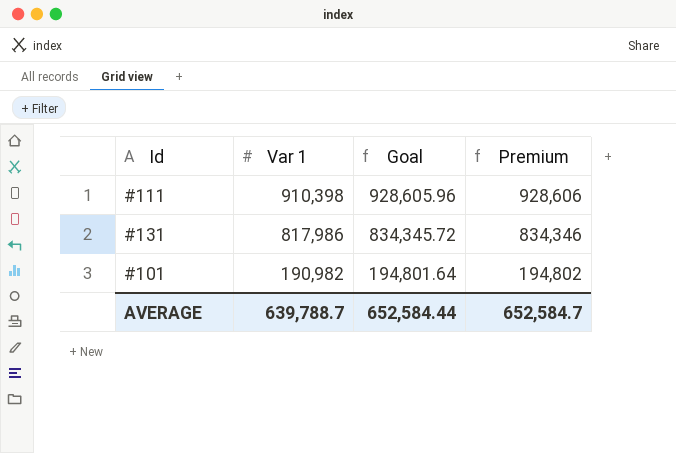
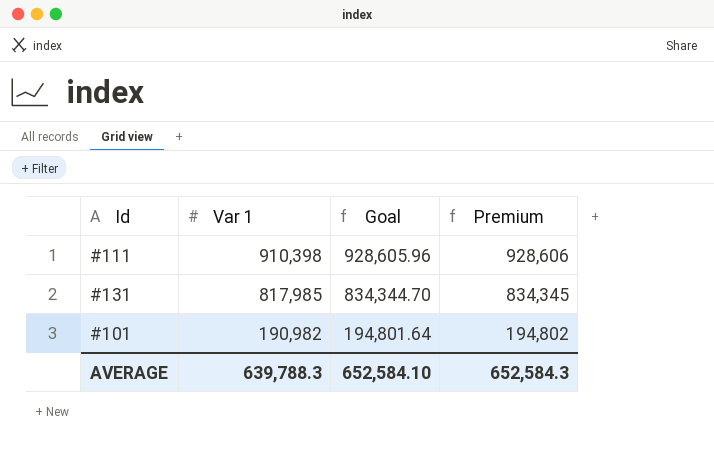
#131 | Var 1: 817,986 -> 817,985
#131 | Goal: 834,345.72 -> 834,344.70
#131 | Premium: 834,346 -> 834,345
AVERAGE | Var 1: 639,788.7 -> 639,788.3
AVERAGE | Goal: 652,584.44 -> 652,584.10
AVERAGE | Premium: 652,584.7 -> 652,584.3

